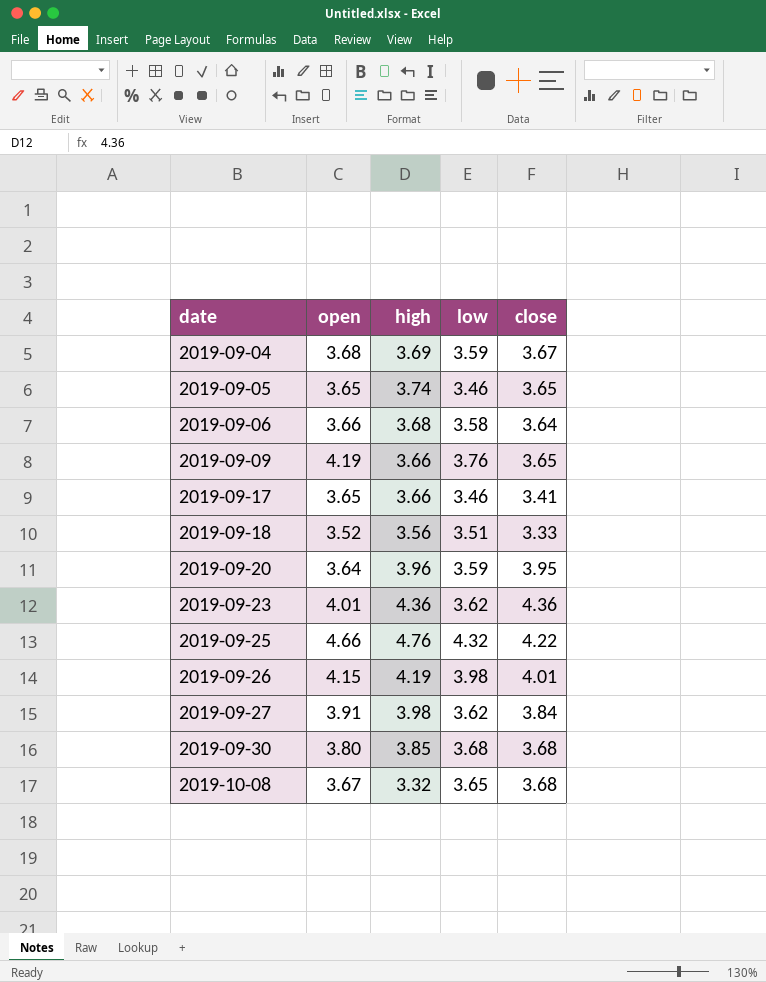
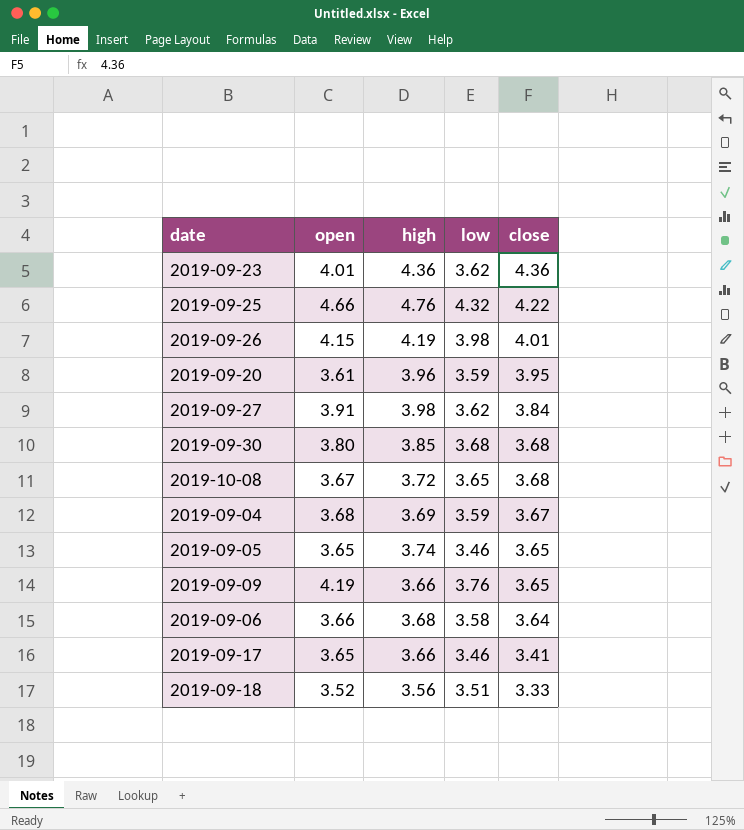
row order: date ascending -> close descending
2019-09-20 | open: 3.64 -> 3.61
2019-10-08 | high: 3.32 -> 3.72

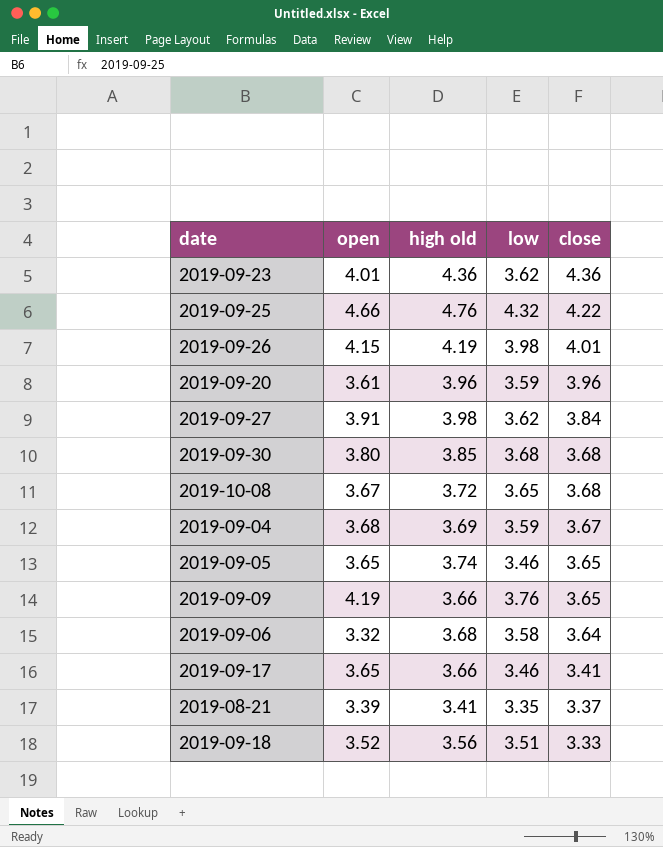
column name: high -> high old
2019-09-20 | close: 3.95 -> 3.96
2019-09-06 | open: 3.66 -> 3.32
row 2019-08-21: none -> 3.39 | 3.41 | 3.35 | 3.37

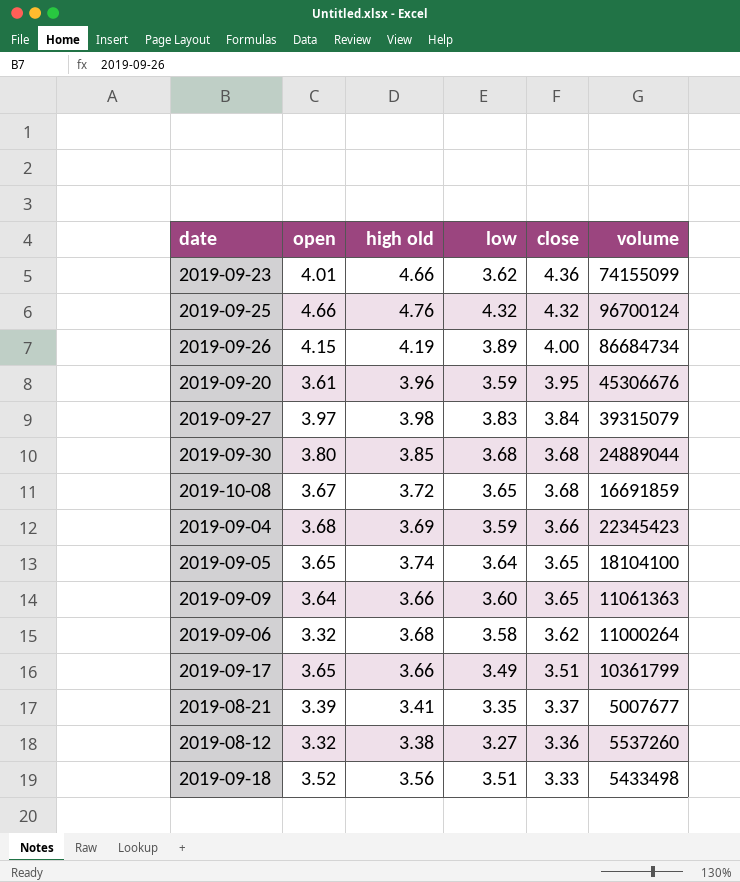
column volume | position: none -> 6
2019-09-23 | high old: 4.36 -> 4.66
2019-09-25 | close: 4.22 -> 4.32
2019-09-26 | low: 3.98 -> 3.89
2019-09-26 | close: 4.01 -> 4.00
2019-09-20 | close: 3.96 -> 3.95
2019-09-27 | open: 3.91 -> 3.97
2019-09-27 | low: 3.62 -> 3.83
2019-09-04 | close: 3.67 -> 3.66
2019-09-05 | low: 3.46 -> 3.64
2019-09-09 | open: 4.19 -> 3.64
2019-09-09 | low: 3.76 -> 3.60
2019-09-06 | close: 3.64 -> 3.62
2019-09-17 | low: 3.46 -> 3.49
2019-09-17 | close: 3.41 -> 3.51
row 2019-08-12: none -> 3.32 | 3.38 | 3.27 | 3.36 | 5537260

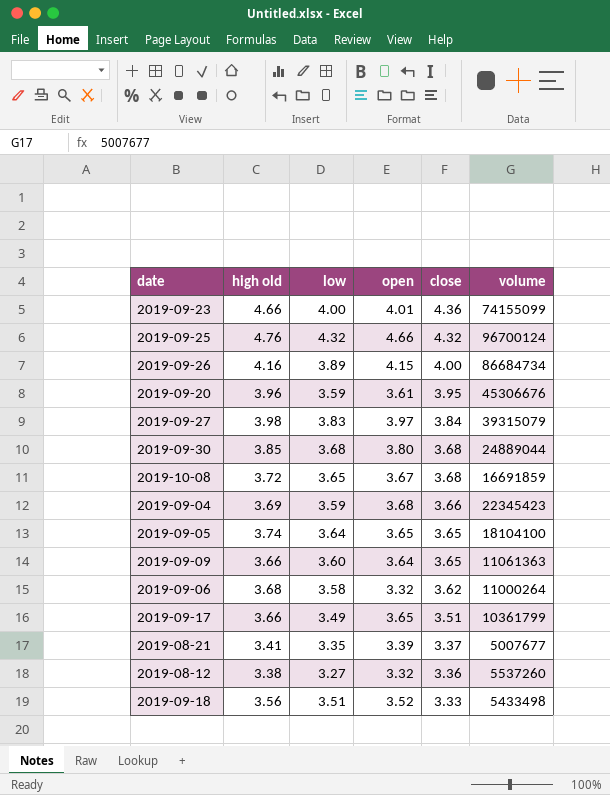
column open | position: 2 -> 4
2019-09-23 | low: 3.62 -> 4.00
2019-09-26 | high old: 4.19 -> 4.16

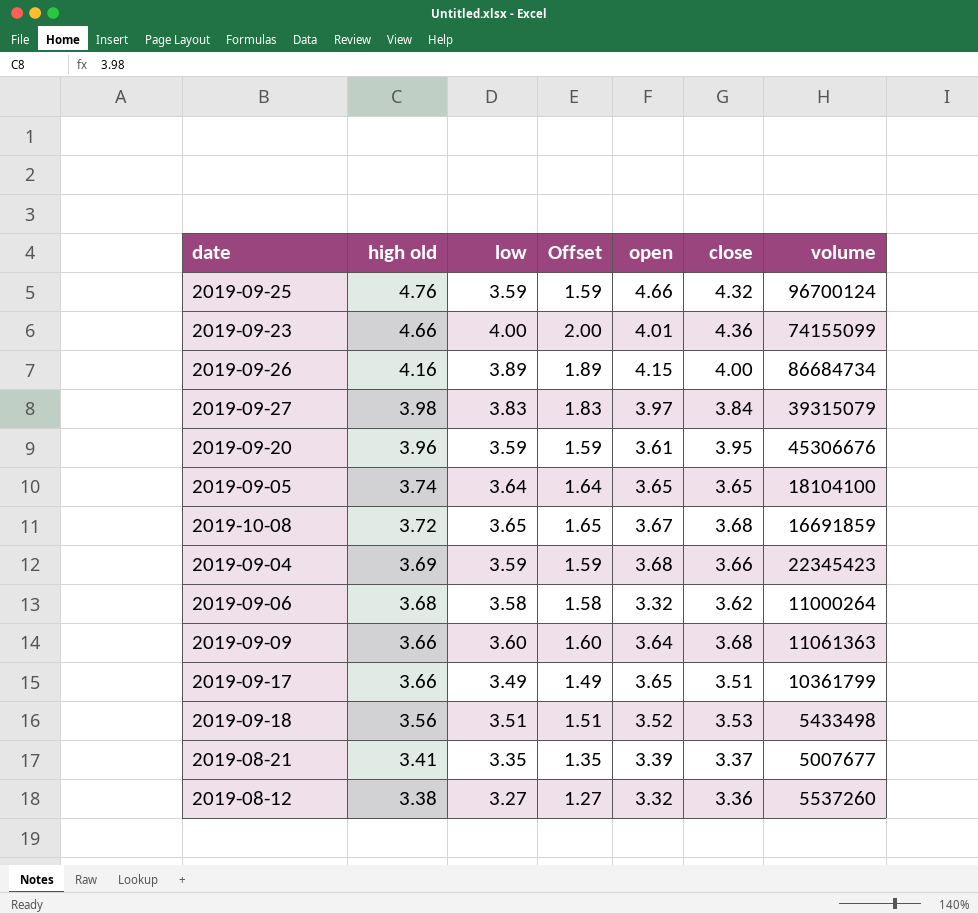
row order: close descending -> high old descending
column Offset | formula: none -> [low] - 2
row 2019-09-30: 3.85 | 3.68 | 3.80 | 3.68 | 24889044 -> none
2019-09-25 | low: 4.32 -> 3.59
2019-09-09 | close: 3.65 -> 3.68
2019-09-18 | close: 3.33 -> 3.53

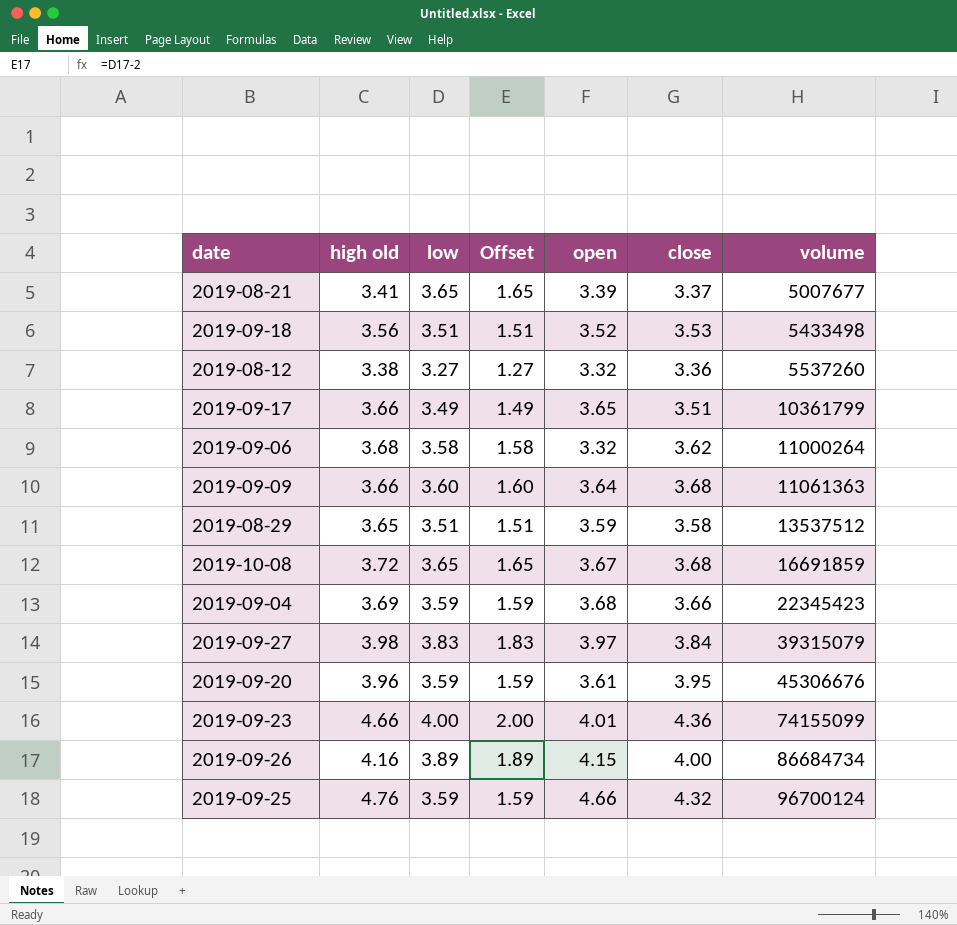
row order: high old descending -> volume ascending
row 2019-09-05: 3.74 | 3.64 | 1.64 | 3.65 | 3.65 | 18104100 -> none
2019-08-21 | low: 3.35 -> 3.65
2019-08-21 | Offset: 1.35 -> 1.65
row 2019-08-29: none -> 3.65 | 3.51 | 1.51 | 3.59 | 3.58 | 13537512

